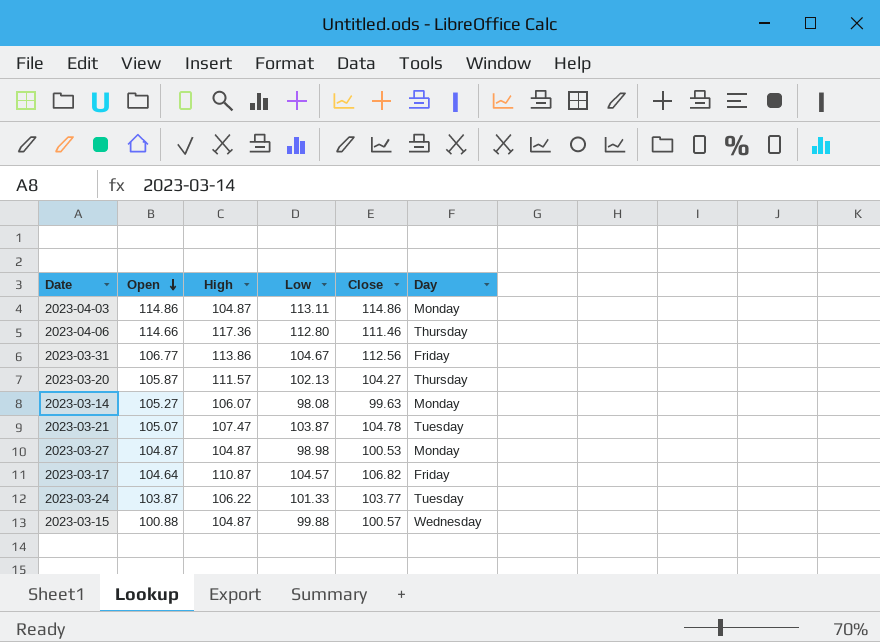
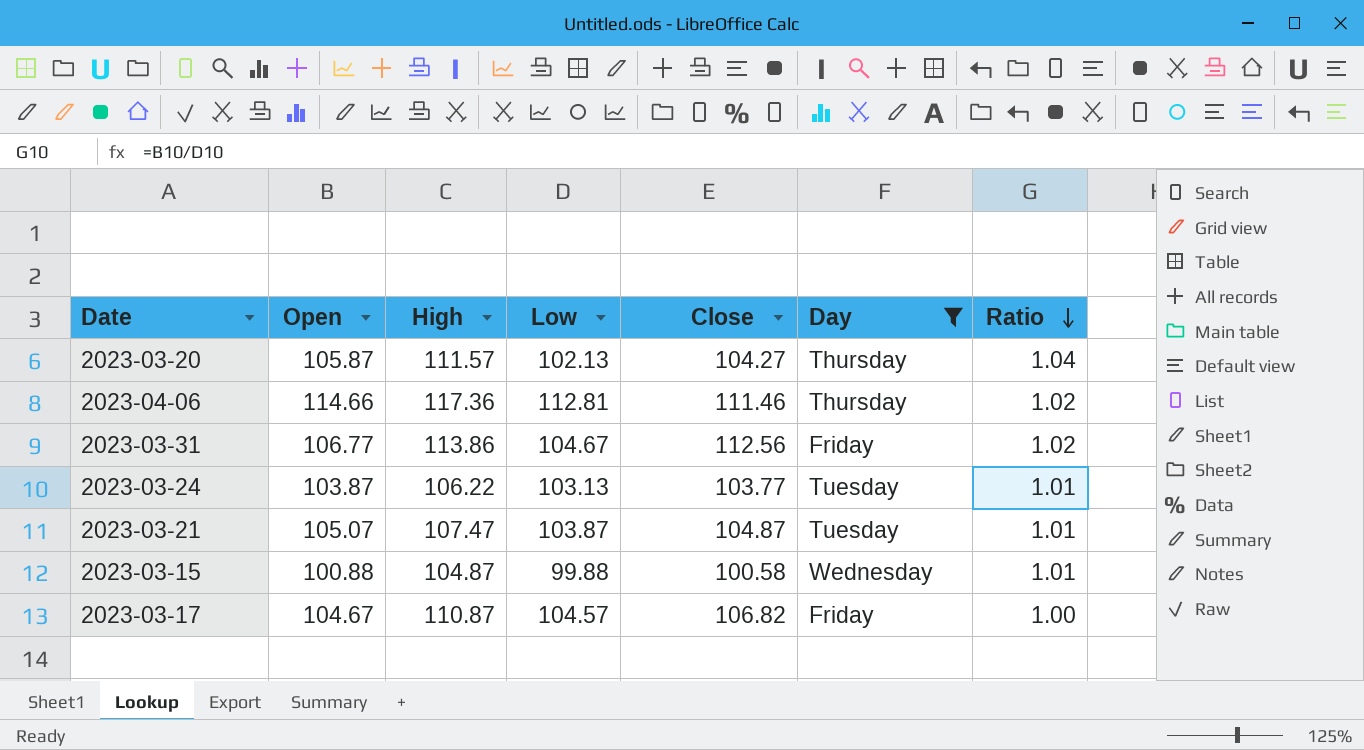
filter: none -> Day != Monday
row order: Open descending -> Ratio descending
column Ratio | formula: none -> [Open] / [Low]
2023-04-06 | Low: 112.80 -> 112.81
2023-03-24 | Low: 101.33 -> 103.13
2023-03-21 | Close: 104.78 -> 104.87
2023-03-15 | Close: 100.57 -> 100.58
2023-03-17 | Open: 104.64 -> 104.67

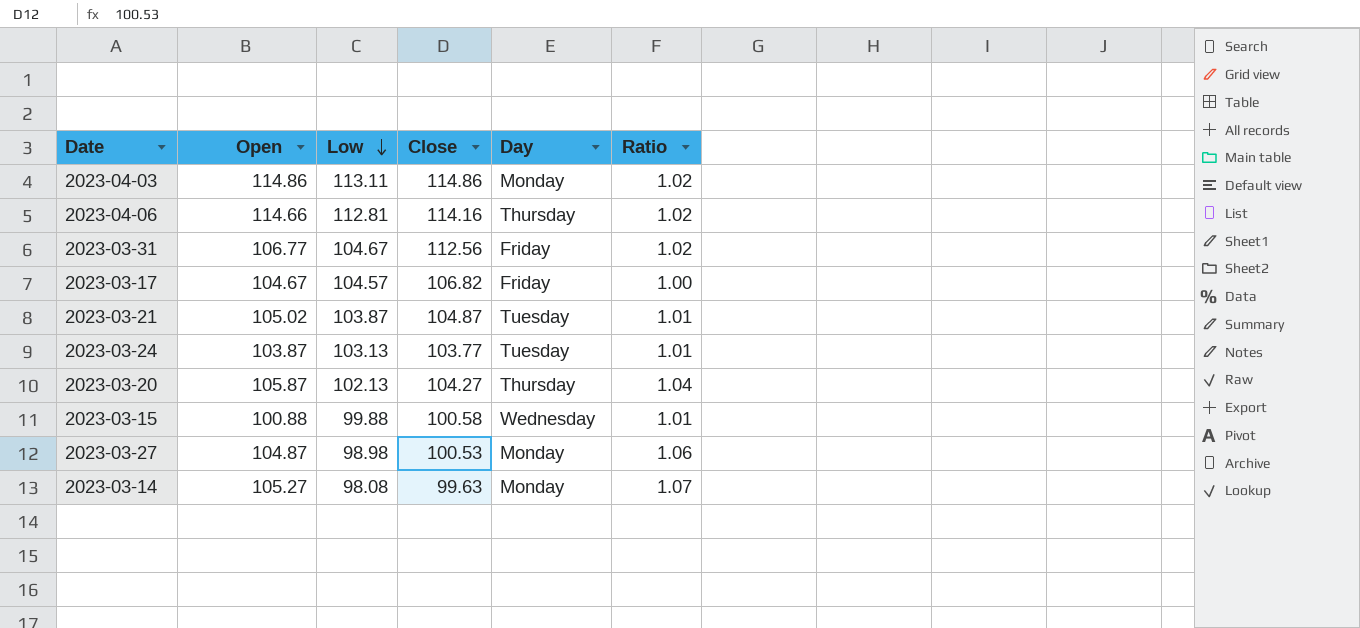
filter: Day != Monday -> none
row order: Ratio descending -> Low descending
column High | position: 3 -> none
2023-04-06 | Close: 111.46 -> 114.16
2023-03-21 | Open: 105.07 -> 105.02

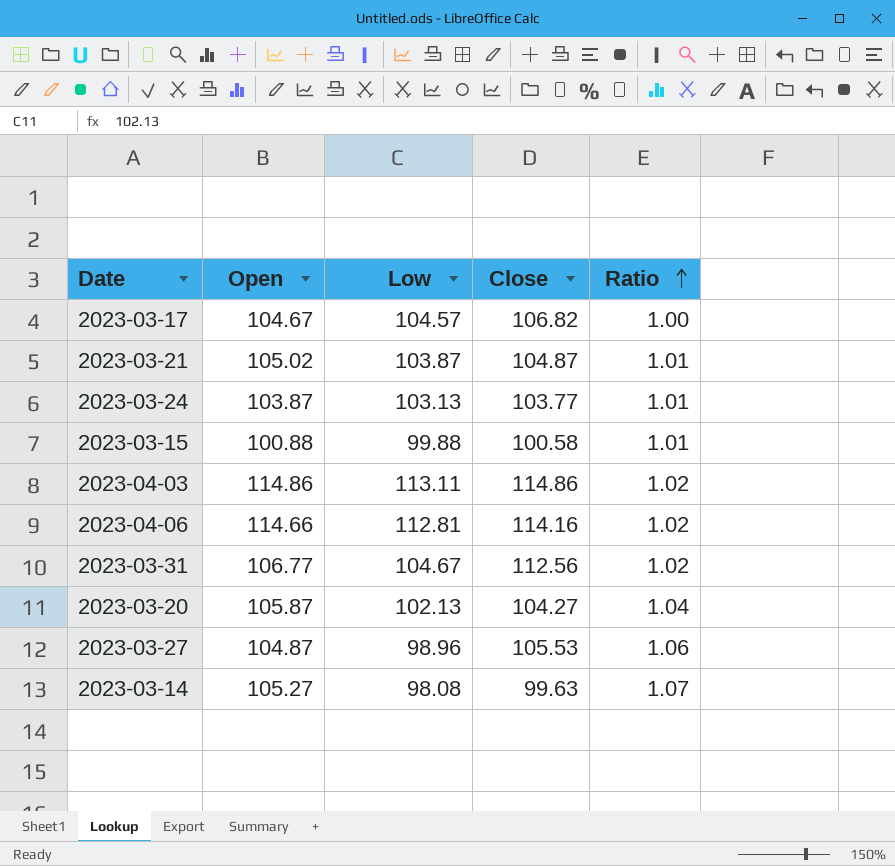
row order: Low descending -> Ratio ascending
column Day | position: 5 -> none
2023-03-27 | Low: 98.98 -> 98.96
2023-03-27 | Close: 100.53 -> 105.53

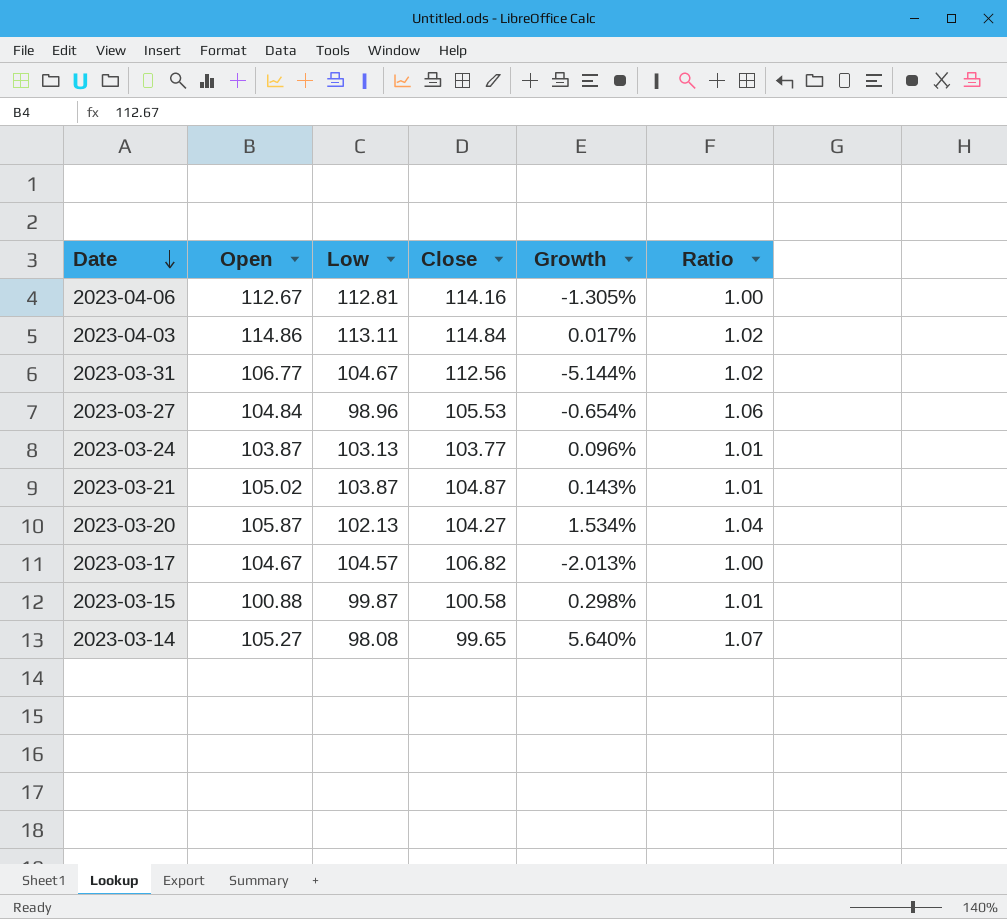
row order: Ratio ascending -> Date descending
column Growth | formula: none -> ([Open] - [Close]) / [Close]
2023-04-06 | Open: 114.66 -> 112.67
2023-04-06 | Ratio: 1.02 -> 1.00
2023-04-03 | Close: 114.86 -> 114.84
2023-03-27 | Open: 104.87 -> 104.84
2023-03-15 | Low: 99.88 -> 99.87
2023-03-14 | Close: 99.63 -> 99.65

